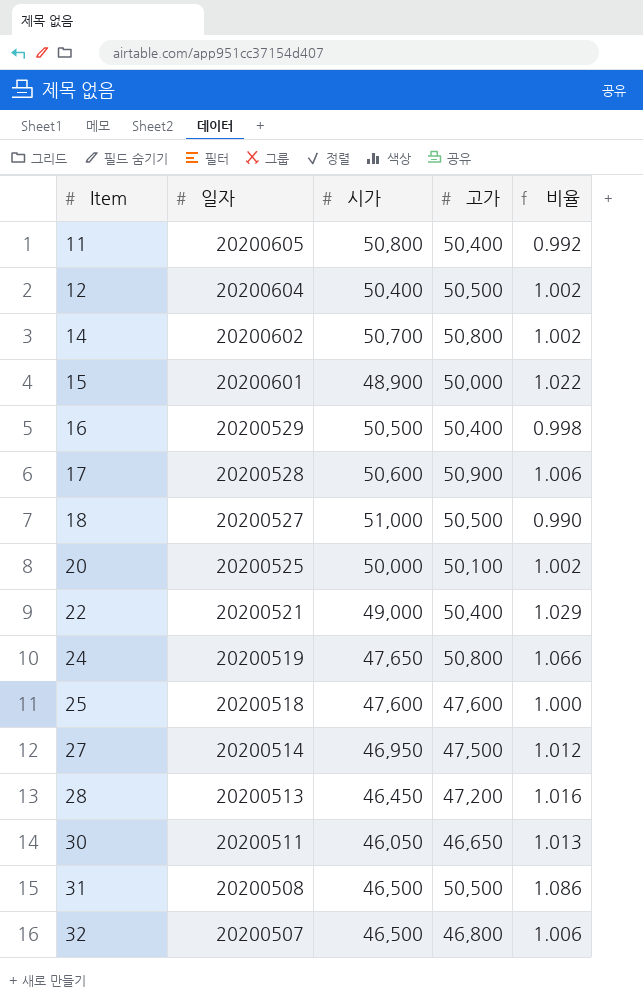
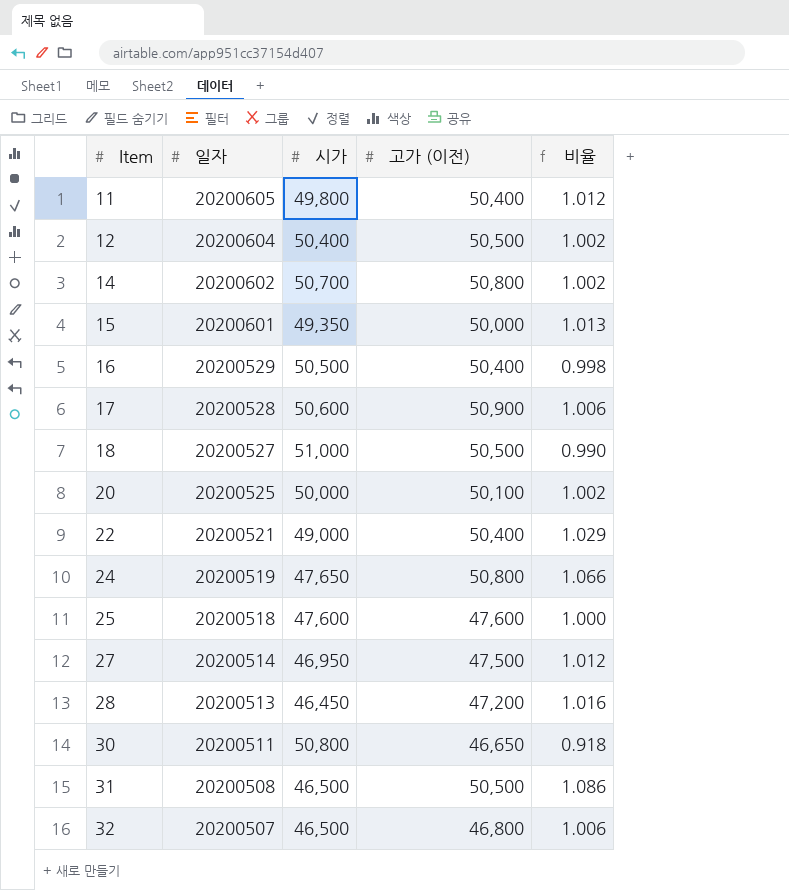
column name: 고가 -> 고가 (이전)
11 | 시가: 50,800 -> 49,800
11 | 비율: 0.992 -> 1.012
15 | 시가: 48,900 -> 49,350
15 | 비율: 1.022 -> 1.013
30 | 시가: 46,050 -> 50,800
30 | 비율: 1.013 -> 0.918

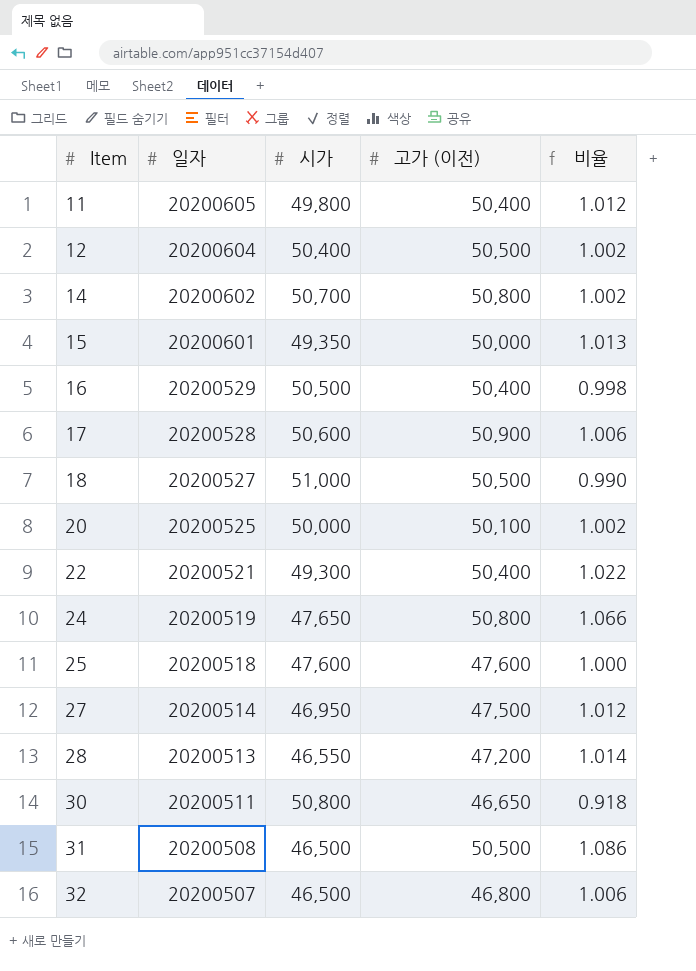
22 | 시가: 49,000 -> 49,300
22 | 비율: 1.029 -> 1.022
28 | 시가: 46,450 -> 46,550
28 | 비율: 1.016 -> 1.014

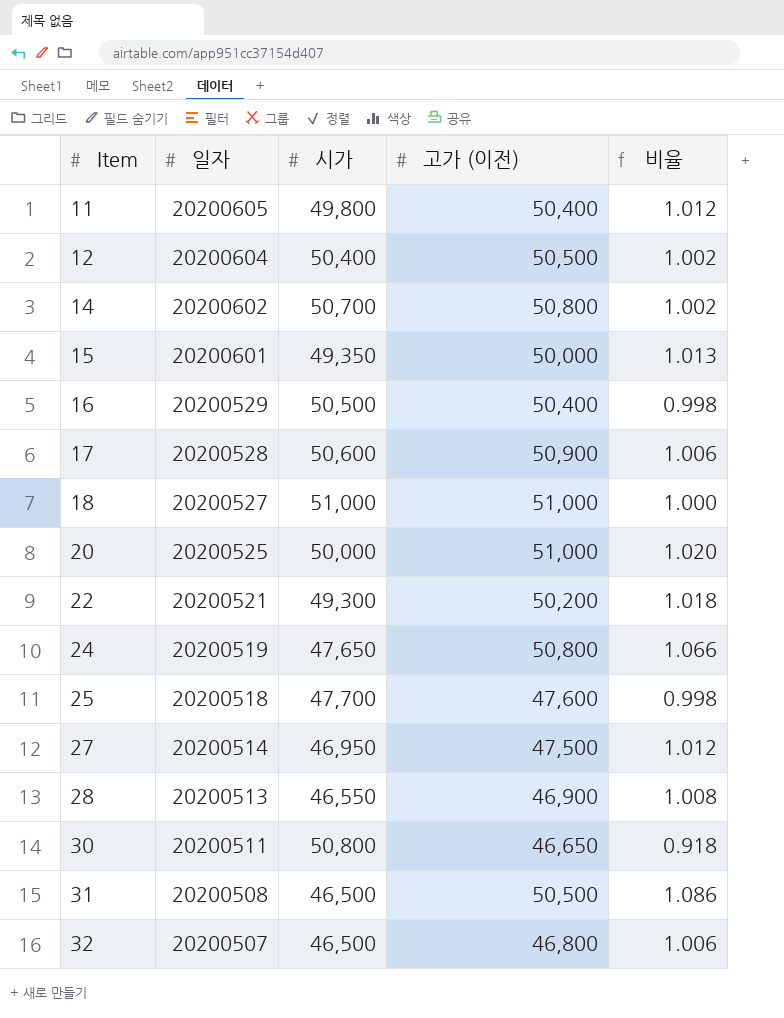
18 | 고가 (이전): 50,500 -> 51,000
18 | 비율: 0.990 -> 1.000
20 | 고가 (이전): 50,100 -> 51,000
20 | 비율: 1.002 -> 1.020
22 | 고가 (이전): 50,400 -> 50,200
22 | 비율: 1.022 -> 1.018
25 | 시가: 47,600 -> 47,700
25 | 비율: 1.000 -> 0.998
28 | 고가 (이전): 47,200 -> 46,900
28 | 비율: 1.014 -> 1.008

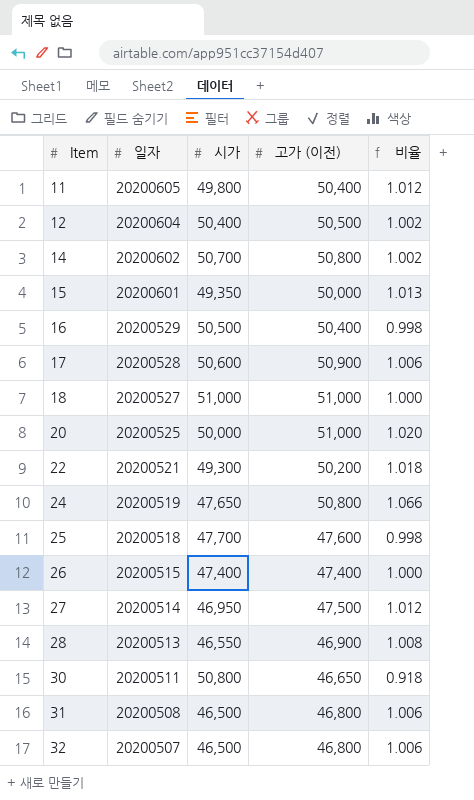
row 26: none -> 20200515 | 47,400 | 47,400 | 1.000
31 | 고가 (이전): 50,500 -> 46,800
31 | 비율: 1.086 -> 1.006

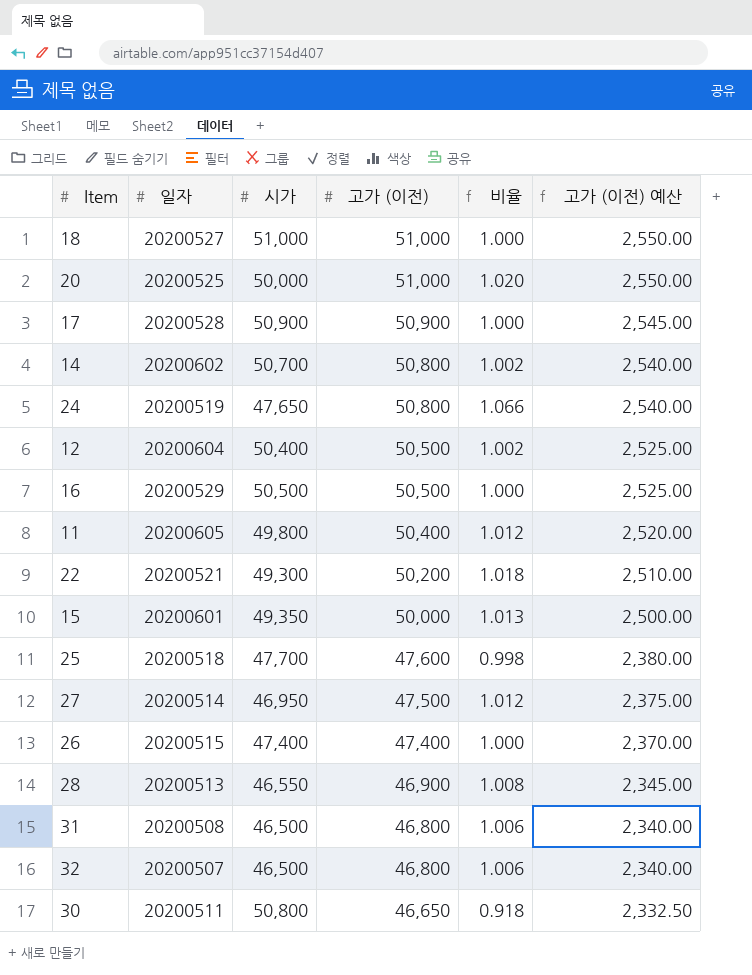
row order: Item ascending -> 고가 (이전) descending
column 고가 (이전) 예산 | formula: none -> [고가 (이전)] * 0.05
17 | 시가: 50,600 -> 50,900
17 | 비율: 1.006 -> 1.000
16 | 고가 (이전): 50,400 -> 50,500
16 | 비율: 0.998 -> 1.000

